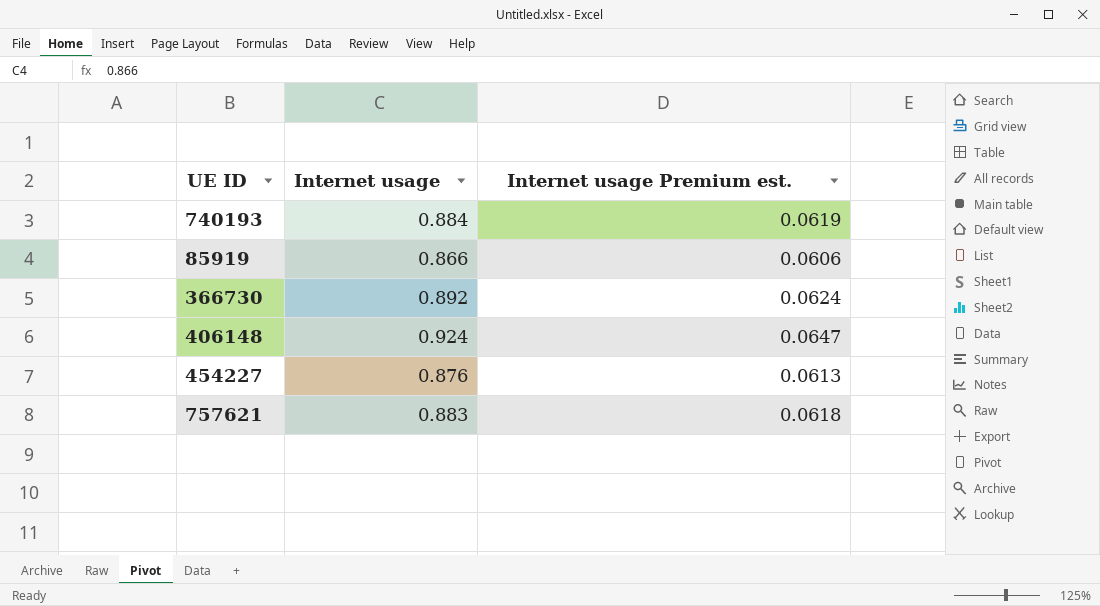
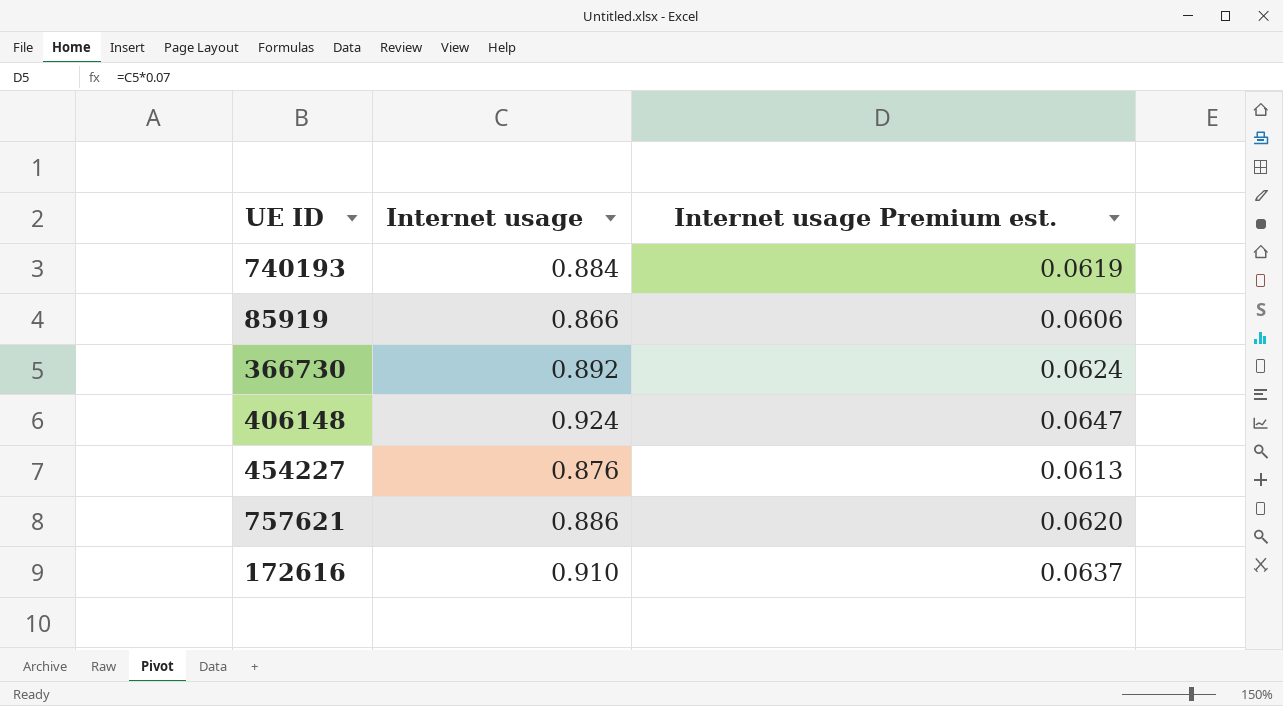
757621 | Internet usage: 0.883 -> 0.886
757621 | Internet usage Premium est.: 0.0618 -> 0.0620
row 172616: none -> 0.910 | 0.0637

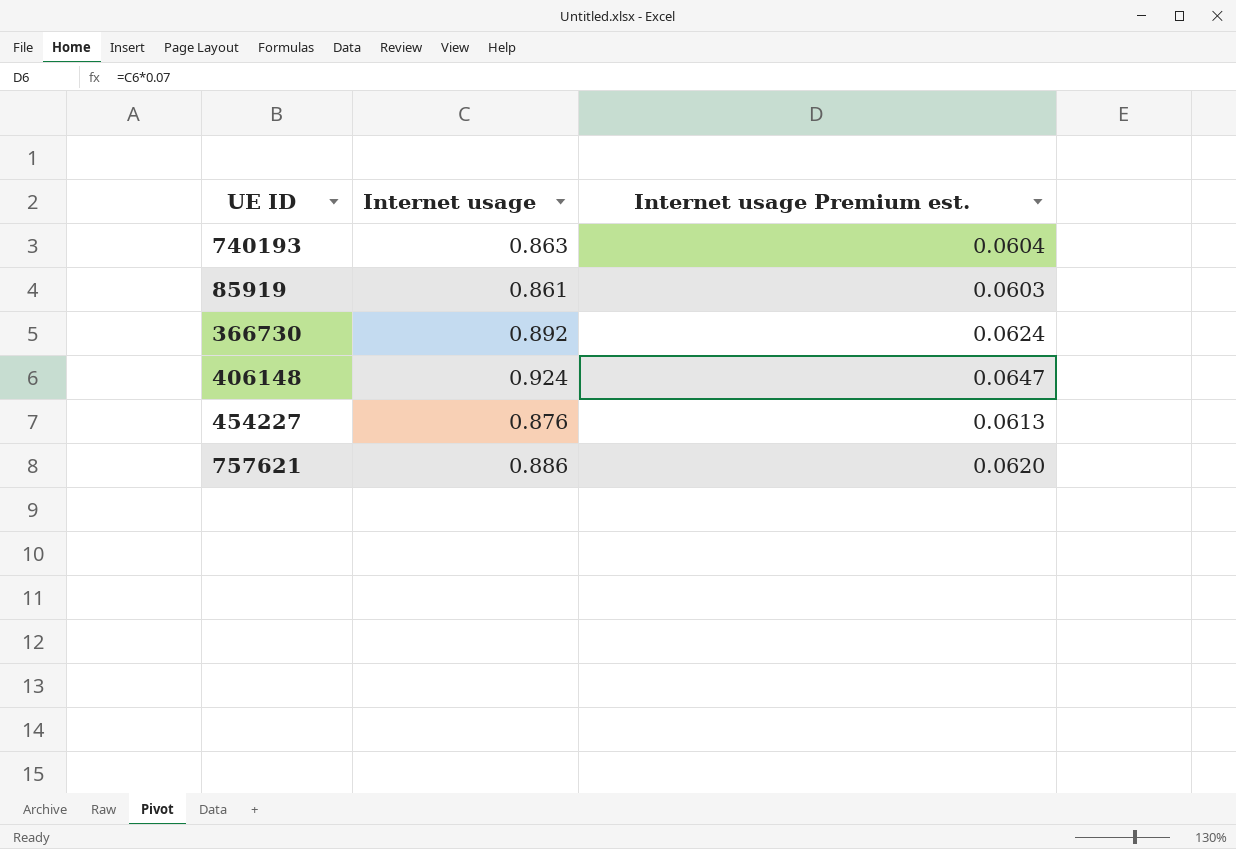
row 172616: 0.910 | 0.0637 -> none
740193 | Internet usage: 0.884 -> 0.863
740193 | Internet usage Premium est.: 0.0619 -> 0.0604
85919 | Internet usage: 0.866 -> 0.861
85919 | Internet usage Premium est.: 0.0606 -> 0.0603

